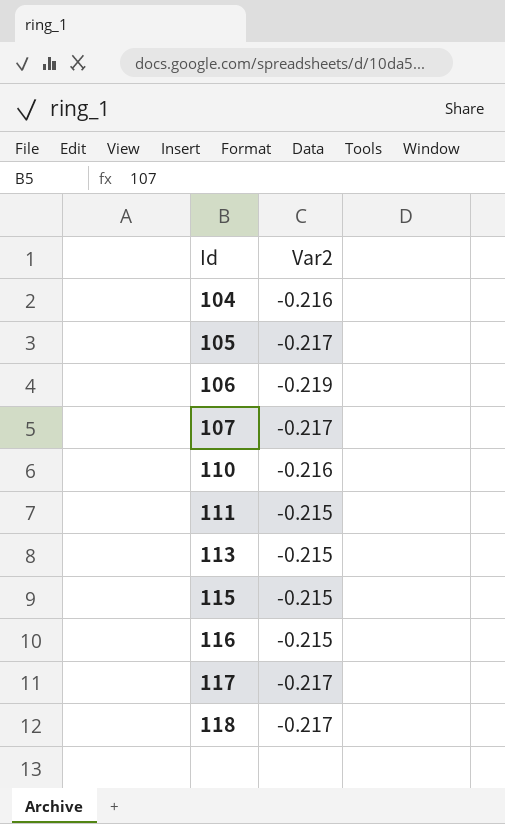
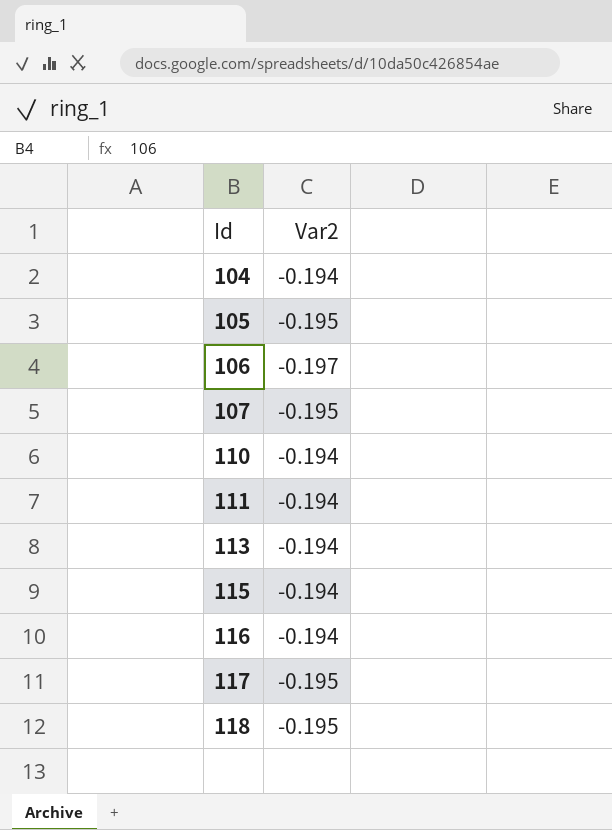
104 | Var2: -0.216 -> -0.194
105 | Var2: -0.217 -> -0.195
106 | Var2: -0.219 -> -0.197
107 | Var2: -0.217 -> -0.195
110 | Var2: -0.216 -> -0.194
111 | Var2: -0.215 -> -0.194
113 | Var2: -0.215 -> -0.194
115 | Var2: -0.215 -> -0.194
116 | Var2: -0.215 -> -0.194
117 | Var2: -0.217 -> -0.195
118 | Var2: -0.217 -> -0.195

